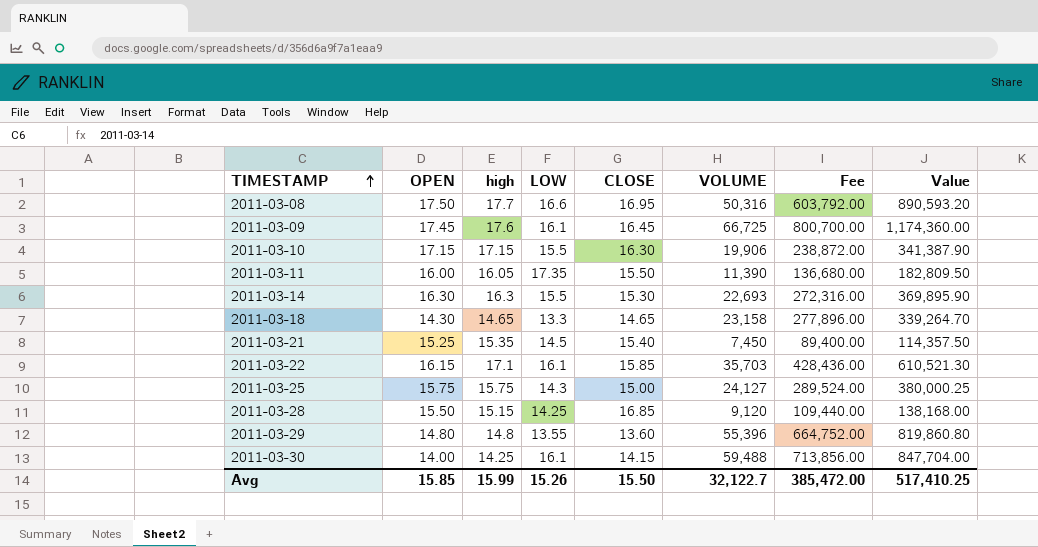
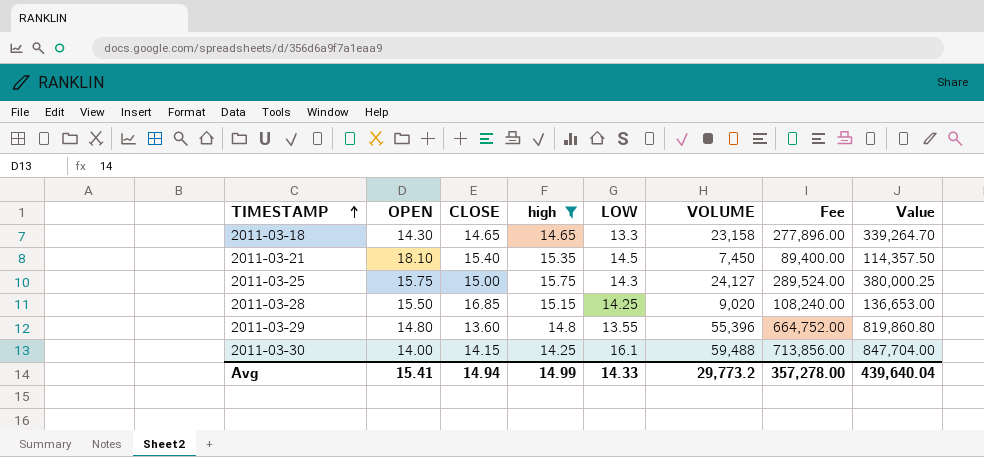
filter: none -> high <= 15.75
column CLOSE | position: 5 -> 3
2011-03-21 | OPEN: 15.25 -> 18.10
2011-03-28 | VOLUME: 9,120 -> 9,020
2011-03-28 | Fee: 109,440.00 -> 108,240.00
2011-03-28 | Value: 138,168.00 -> 136,653.00
Avg | OPEN: 15.85 -> 15.41
Avg | CLOSE: 15.50 -> 14.94
Avg | high: 15.99 -> 14.99
Avg | LOW: 15.26 -> 14.33
Avg | VOLUME: 32,122.7 -> 29,773.2
Avg | Fee: 385,472.00 -> 357,278.00
Avg | Value: 517,410.25 -> 439,640.04

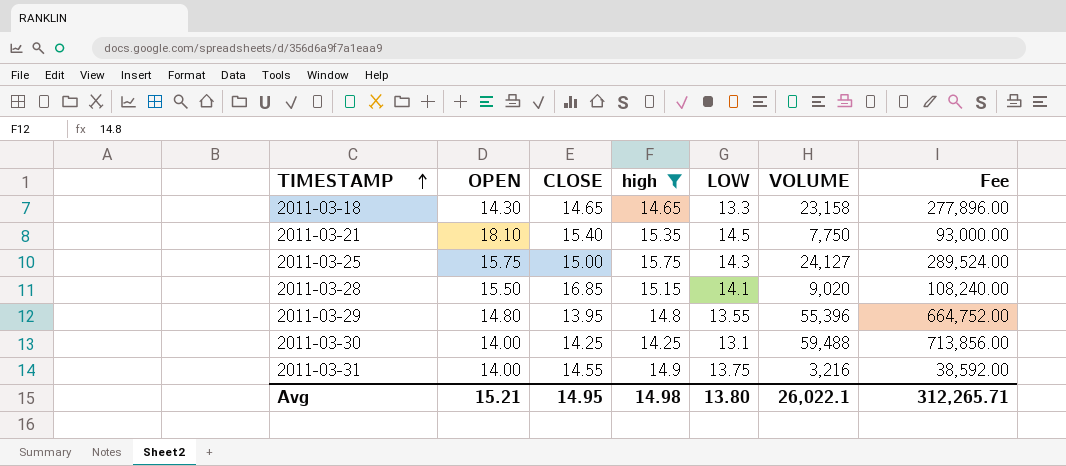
column Value | formula: [high] * [VOLUME] -> none
2011-03-21 | VOLUME: 7,450 -> 7,750
2011-03-21 | Fee: 89,400.00 -> 93,000.00
2011-03-28 | LOW: 14.25 -> 14.1
2011-03-29 | CLOSE: 13.60 -> 13.95
2011-03-30 | CLOSE: 14.15 -> 14.25
2011-03-30 | LOW: 16.1 -> 13.1
row 2011-03-31: none -> 14.00 | 14.55 | 14.9 | 13.75 | 3,216 | 38,592.00
Avg | OPEN: 15.41 -> 15.21
Avg | CLOSE: 14.94 -> 14.95
Avg | high: 14.99 -> 14.98
Avg | LOW: 14.33 -> 13.80
Avg | VOLUME: 29,773.2 -> 26,022.1
Avg | Fee: 357,278.00 -> 312,265.71

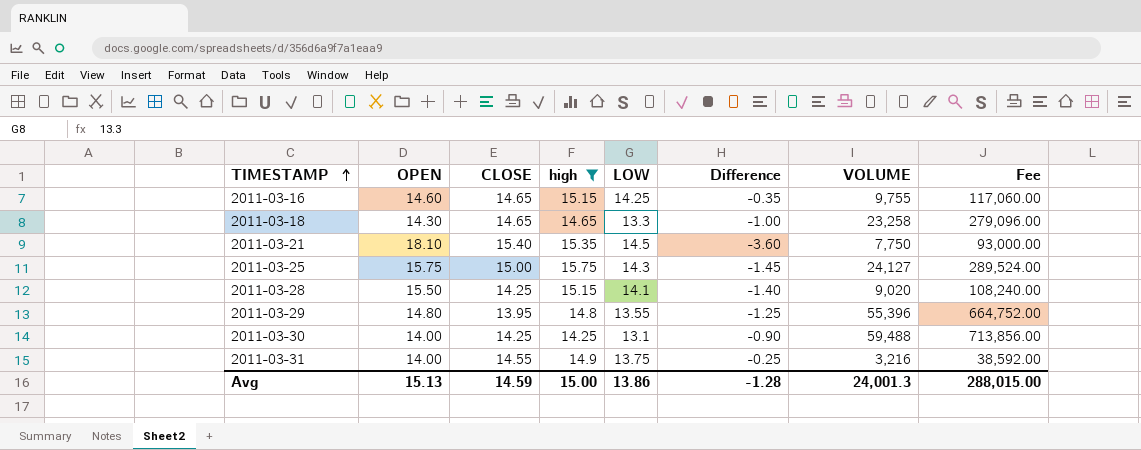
column Difference | formula: none -> [LOW] - [OPEN]
row 2011-03-16: none -> 14.60 | 14.65 | 15.15 | 14.25 | -0.35 | 9,755 | 117,060.00
2011-03-18 | VOLUME: 23,158 -> 23,258
2011-03-18 | Fee: 277,896.00 -> 279,096.00
2011-03-28 | CLOSE: 16.85 -> 14.25
Avg | OPEN: 15.21 -> 15.13
Avg | CLOSE: 14.95 -> 14.59
Avg | high: 14.98 -> 15.00
Avg | LOW: 13.80 -> 13.86
Avg | VOLUME: 26,022.1 -> 24,001.3
Avg | Fee: 312,265.71 -> 288,015.00

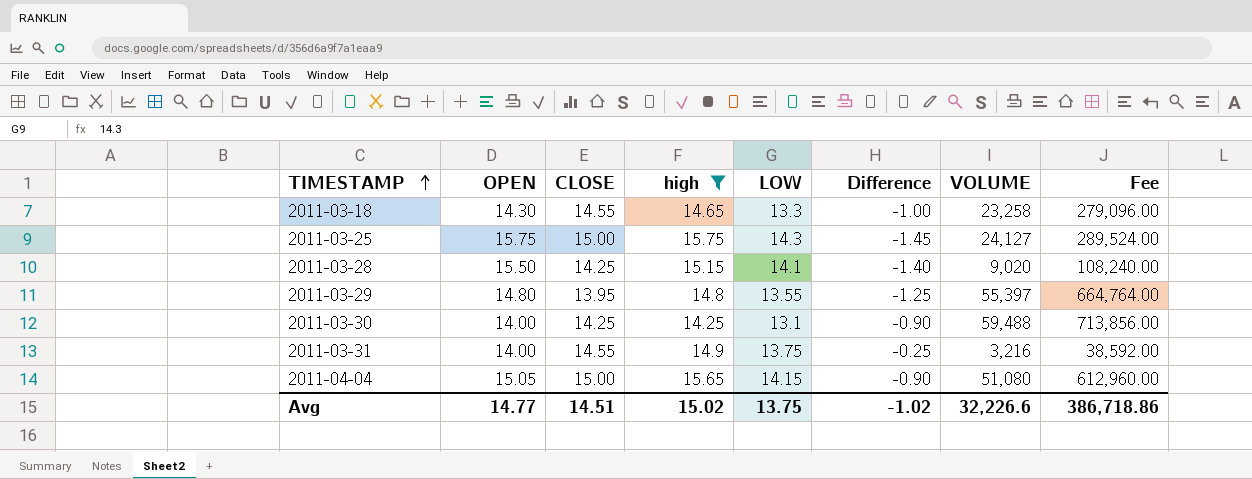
row 2011-03-16: 14.60 | 14.65 | 15.15 | 14.25 | -0.35 | 9,755 | 117,060.00 -> none
row 2011-03-21: 18.10 | 15.40 | 15.35 | 14.5 | -3.60 | 7,750 | 93,000.00 -> none
2011-03-18 | CLOSE: 14.65 -> 14.55
2011-03-29 | VOLUME: 55,396 -> 55,397
2011-03-29 | Fee: 664,752.00 -> 664,764.00
row 2011-04-04: none -> 15.05 | 15.00 | 15.65 | 14.15 | -0.90 | 51,080 | 612,960.00
Avg | OPEN: 15.13 -> 14.77
Avg | CLOSE: 14.59 -> 14.51
Avg | high: 15.00 -> 15.02
Avg | LOW: 13.86 -> 13.75
Avg | Difference: -1.28 -> -1.02
Avg | VOLUME: 24,001.3 -> 32,226.6
Avg | Fee: 288,015.00 -> 386,718.86

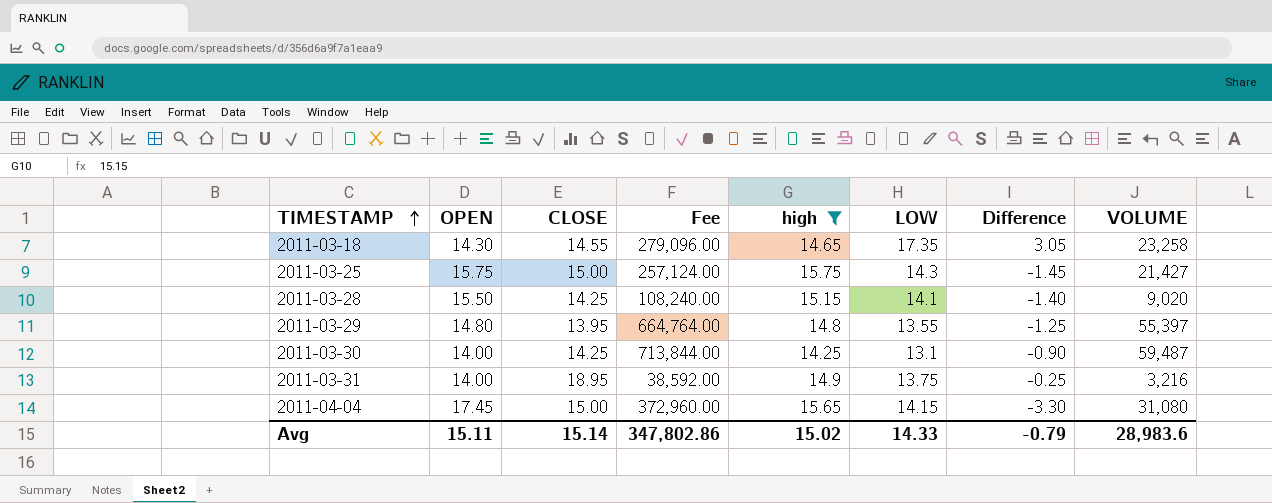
column Fee | position: 8 -> 4
2011-03-18 | LOW: 13.3 -> 17.35
2011-03-18 | Difference: -1.00 -> 3.05
2011-03-25 | Fee: 289,524.00 -> 257,124.00
2011-03-25 | VOLUME: 24,127 -> 21,427
2011-03-30 | Fee: 713,856.00 -> 713,844.00
2011-03-30 | VOLUME: 59,488 -> 59,487
2011-03-31 | CLOSE: 14.55 -> 18.95
2011-04-04 | OPEN: 15.05 -> 17.45
2011-04-04 | Fee: 612,960.00 -> 372,960.00
2011-04-04 | Difference: -0.90 -> -3.30
2011-04-04 | VOLUME: 51,080 -> 31,080
Avg | OPEN: 14.77 -> 15.11
Avg | CLOSE: 14.51 -> 15.14
Avg | Fee: 386,718.86 -> 347,802.86
Avg | LOW: 13.75 -> 14.33
Avg | Difference: -1.02 -> -0.79
Avg | VOLUME: 32,226.6 -> 28,983.6

